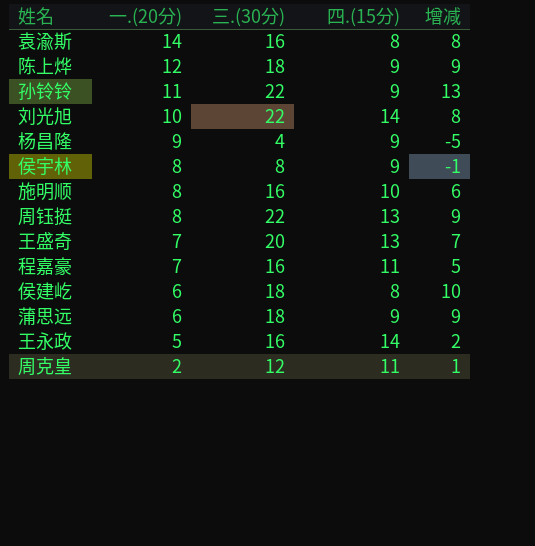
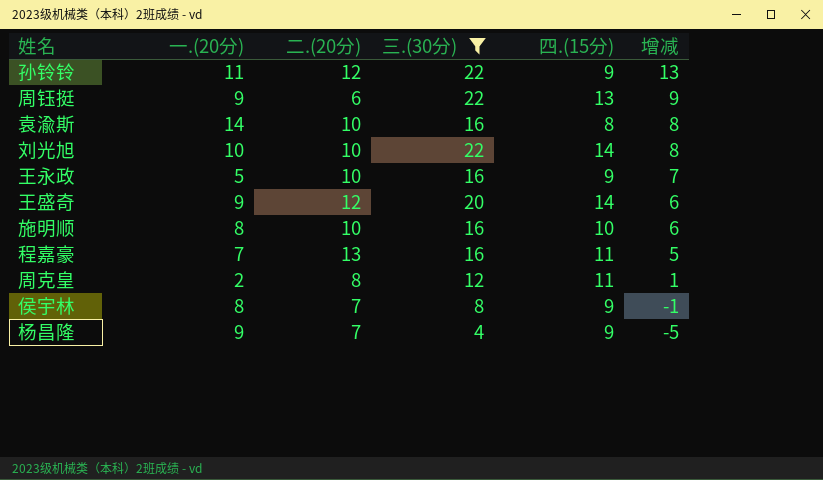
filter: none -> 三.(30分) != 18
row order: 一.(20分) descending -> 增减 descending
column 二.(20分) | position: none -> 3
周钰挺 | 一.(20分): 8 -> 9
王永政 | 四.(15分): 14 -> 9
王永政 | 增减: 2 -> 7
王盛奇 | 一.(20分): 7 -> 9
王盛奇 | 四.(15分): 13 -> 14
王盛奇 | 增减: 7 -> 6

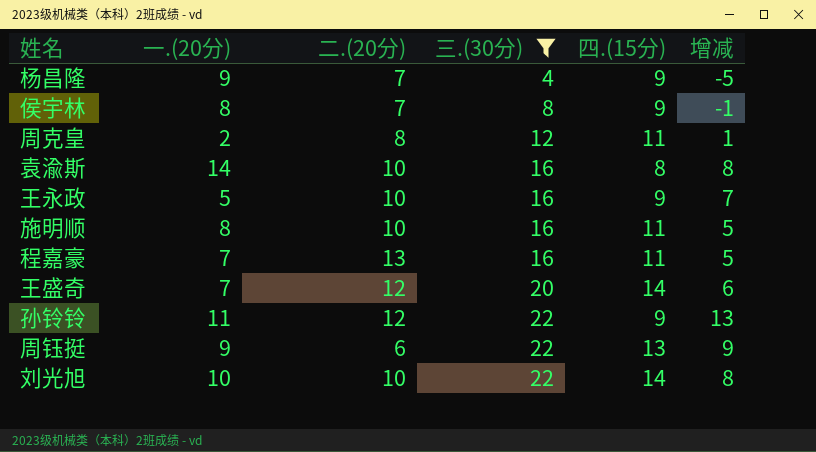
row order: 增减 descending -> 三.(30分) ascending
施明顺 | 四.(15分): 10 -> 11
施明顺 | 增减: 6 -> 5
王盛奇 | 一.(20分): 9 -> 7

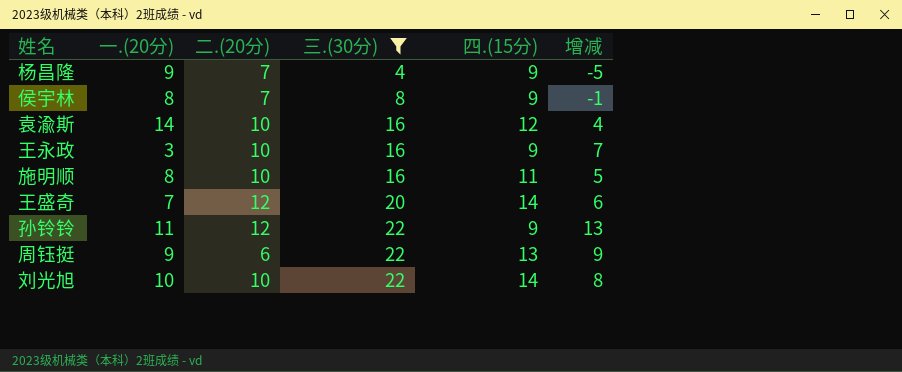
row 周克皇: 2 | 8 | 12 | 11 | 1 -> none
row 程嘉豪: 7 | 13 | 16 | 11 | 5 -> none
袁渝斯 | 四.(15分): 8 -> 12
袁渝斯 | 增减: 8 -> 4
王永政 | 一.(20分): 5 -> 3

